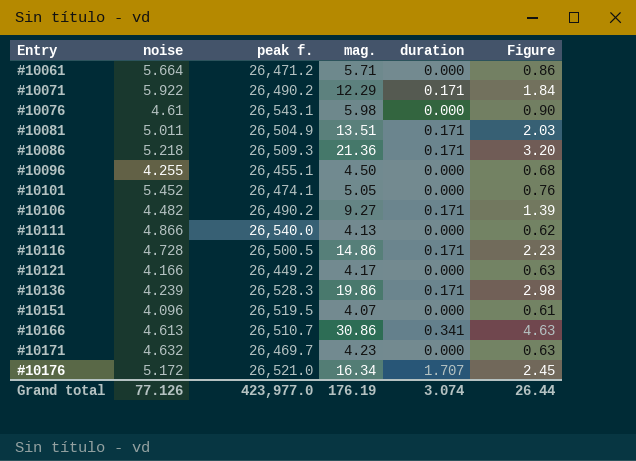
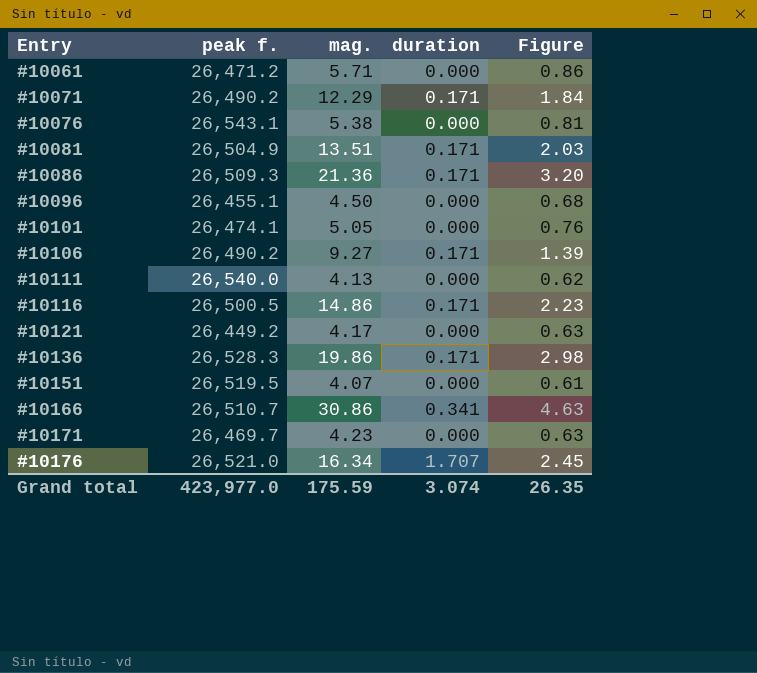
column noise | position: 2 -> none
#10076 | mag.: 5.98 -> 5.38
#10076 | Figure: 0.90 -> 0.81
Grand total | mag.: 176.19 -> 175.59
Grand total | Figure: 26.44 -> 26.35

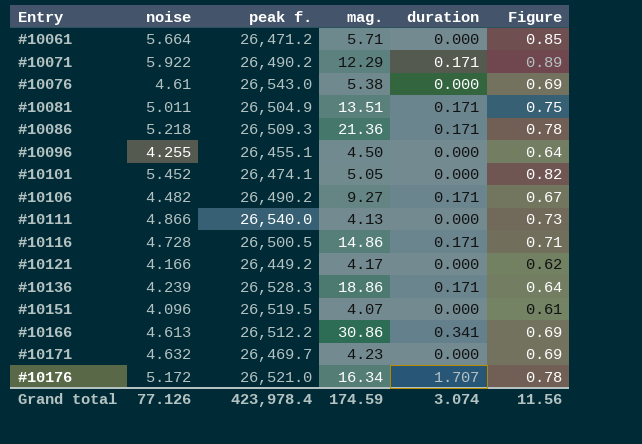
column noise | position: none -> 2
column Figure | formula: [mag.] * 0.15 -> [noise] * 0.15
#10076 | peak f.: 26,543.1 -> 26,543.0
#10136 | mag.: 19.86 -> 18.86
#10166 | peak f.: 26,510.7 -> 26,512.2
Grand total | peak f.: 423,977.0 -> 423,978.4
Grand total | mag.: 175.59 -> 174.59
Grand total | Figure: 26.35 -> 11.56

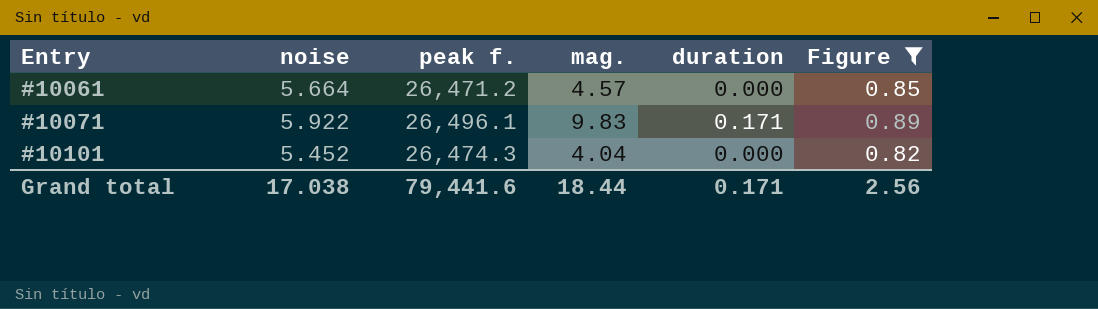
filter: none -> Figure >= 0.82
#10061 | mag.: 5.71 -> 4.57
#10071 | peak f.: 26,490.2 -> 26,496.1
#10071 | mag.: 12.29 -> 9.83
#10101 | peak f.: 26,474.1 -> 26,474.3
#10101 | mag.: 5.05 -> 4.04
Grand total | noise: 77.126 -> 17.038
Grand total | peak f.: 423,978.4 -> 79,441.6
Grand total | mag.: 174.59 -> 18.44
Grand total | duration: 3.074 -> 0.171
Grand total | Figure: 11.56 -> 2.56

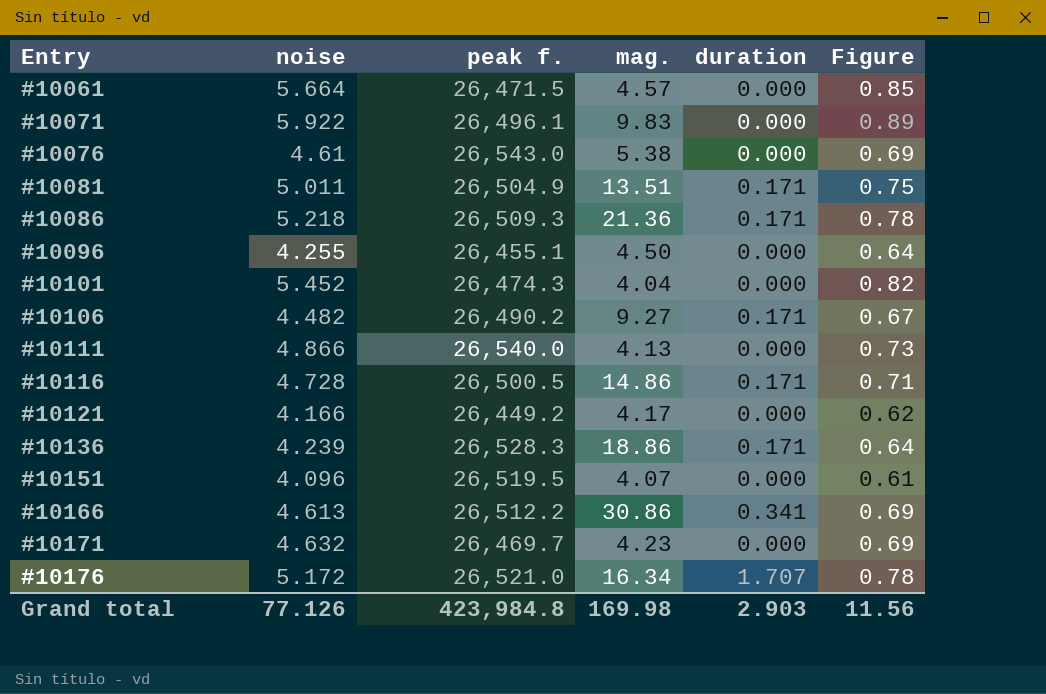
filter: Figure >= 0.82 -> none
#10061 | peak f.: 26,471.2 -> 26,471.5
#10071 | duration: 0.171 -> 0.000
Grand total | noise: 17.038 -> 77.126
Grand total | peak f.: 79,441.6 -> 423,984.8
Grand total | mag.: 18.44 -> 169.98
Grand total | duration: 0.171 -> 2.903
Grand total | Figure: 2.56 -> 11.56

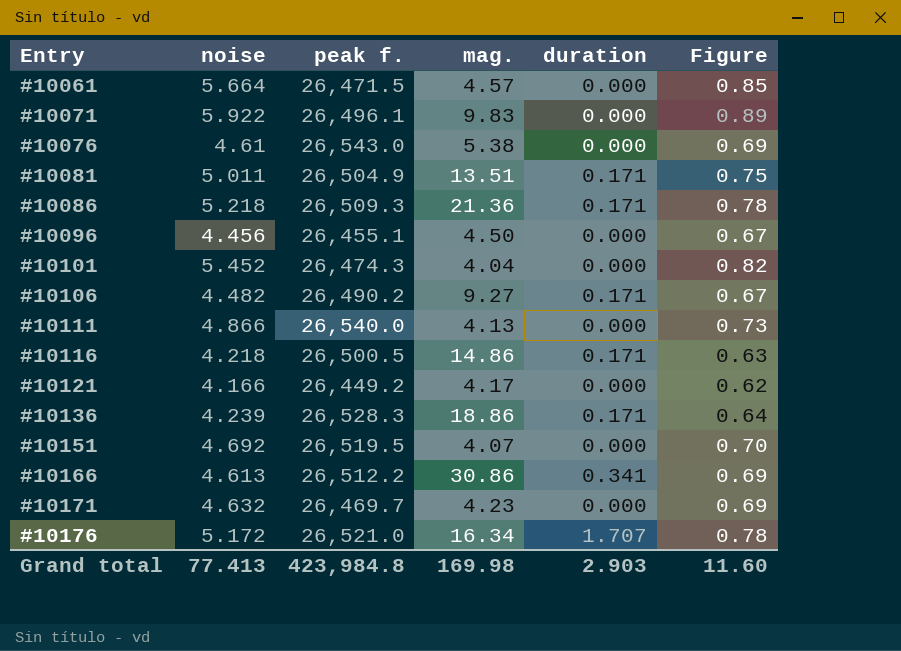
#10096 | noise: 4.255 -> 4.456
#10096 | Figure: 0.64 -> 0.67
#10116 | noise: 4.728 -> 4.218
#10116 | Figure: 0.71 -> 0.63
#10151 | noise: 4.096 -> 4.692
#10151 | Figure: 0.61 -> 0.70
Grand total | noise: 77.126 -> 77.413
Grand total | Figure: 11.56 -> 11.60

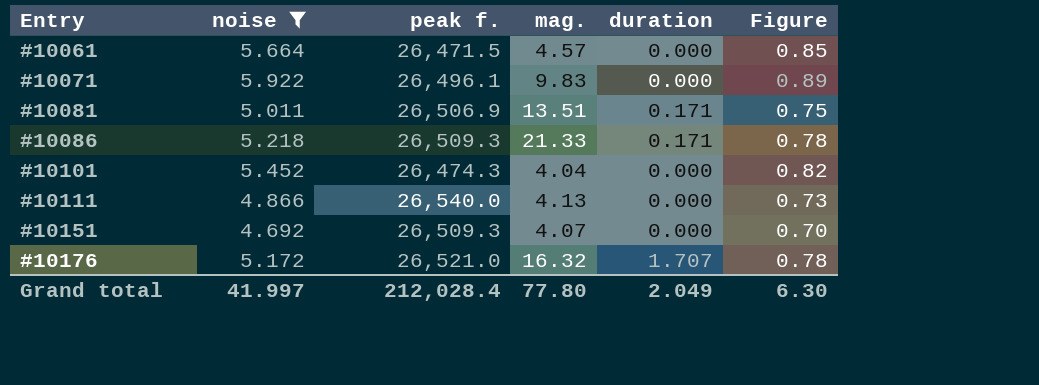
filter: none -> noise >= 4.692
#10081 | peak f.: 26,504.9 -> 26,506.9
#10086 | mag.: 21.36 -> 21.33
#10151 | peak f.: 26,519.5 -> 26,509.3
#10176 | mag.: 16.34 -> 16.32
Grand total | noise: 77.413 -> 41.997
Grand total | peak f.: 423,984.8 -> 212,028.4
Grand total | mag.: 169.98 -> 77.80
Grand total | duration: 2.903 -> 2.049
Grand total | Figure: 11.60 -> 6.30

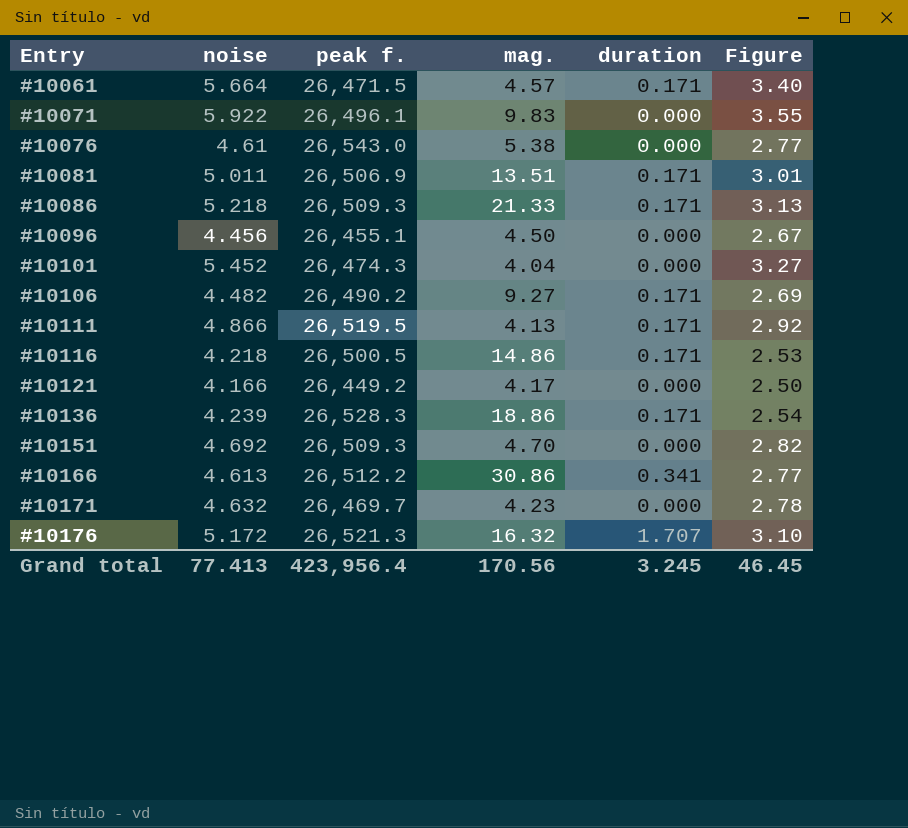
filter: noise >= 4.692 -> none
column Figure | formula: [noise] * 0.15 -> [noise] * 0.6
#10061 | duration: 0.000 -> 0.171
#10111 | peak f.: 26,540.0 -> 26,519.5
#10111 | duration: 0.000 -> 0.171
#10151 | mag.: 4.07 -> 4.70
#10176 | peak f.: 26,521.0 -> 26,521.3
Grand total | noise: 41.997 -> 77.413
Grand total | peak f.: 212,028.4 -> 423,956.4
Grand total | mag.: 77.80 -> 170.56
Grand total | duration: 2.049 -> 3.245
Grand total | Figure: 6.30 -> 46.45

